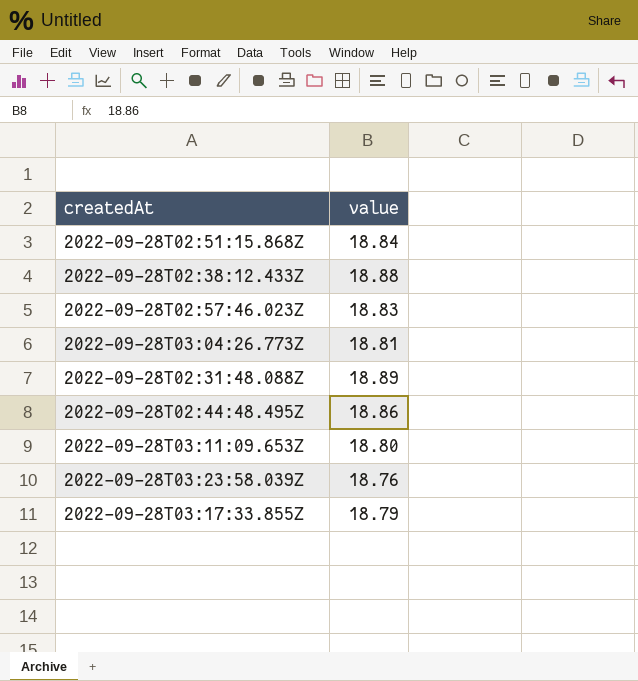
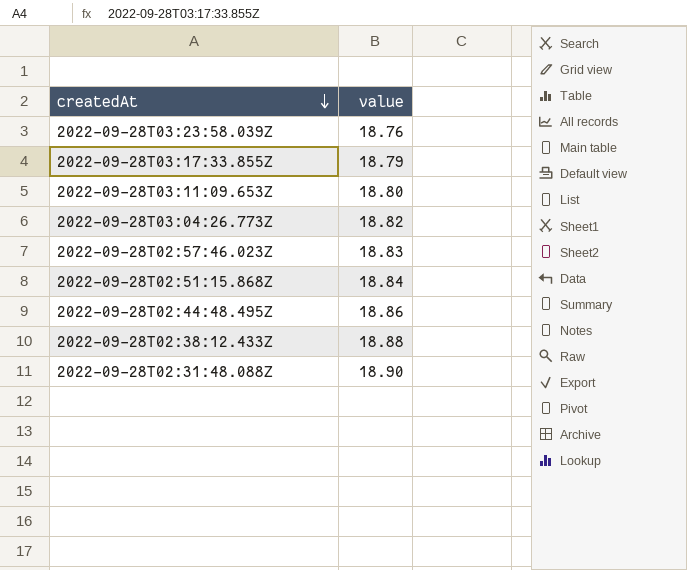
row order: none -> createdAt descending
2022-09-28T03:04:26.773Z | value: 18.81 -> 18.82
2022-09-28T02:31:48.088Z | value: 18.89 -> 18.90

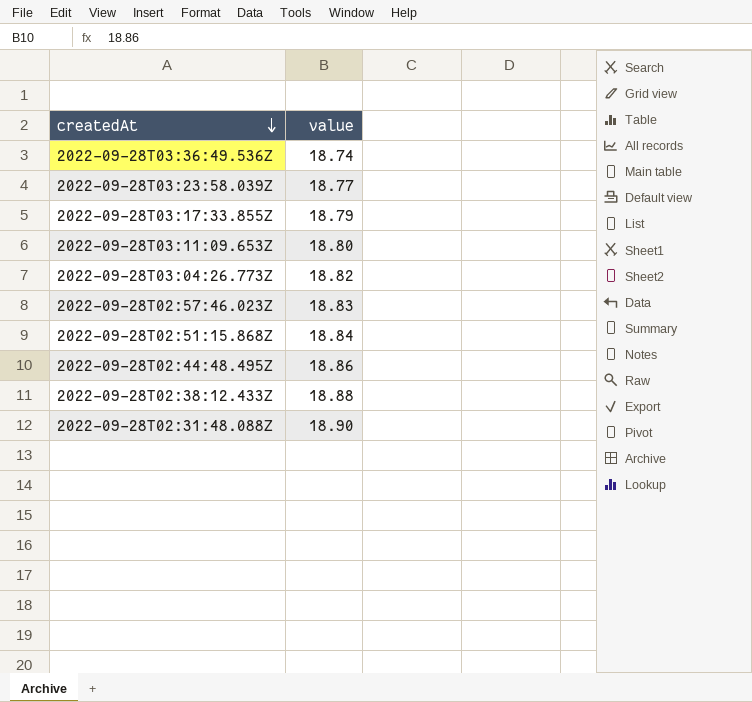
row 2022-09-28T03:36:49.536Z: none -> 18.74
2022-09-28T03:23:58.039Z | value: 18.76 -> 18.77

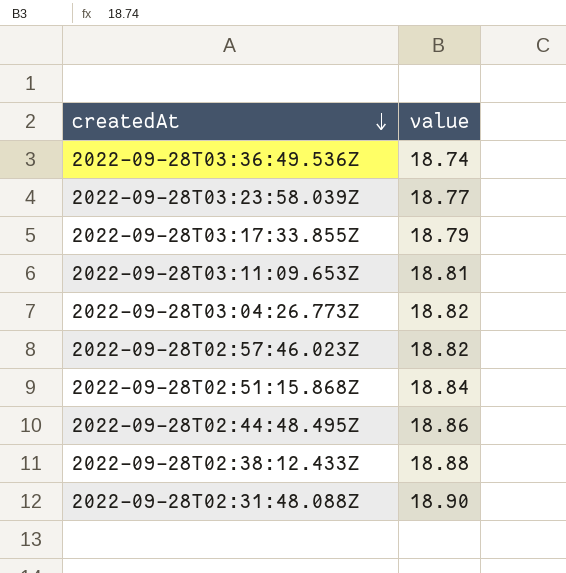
2022-09-28T03:11:09.653Z | value: 18.80 -> 18.81
2022-09-28T02:57:46.023Z | value: 18.83 -> 18.82

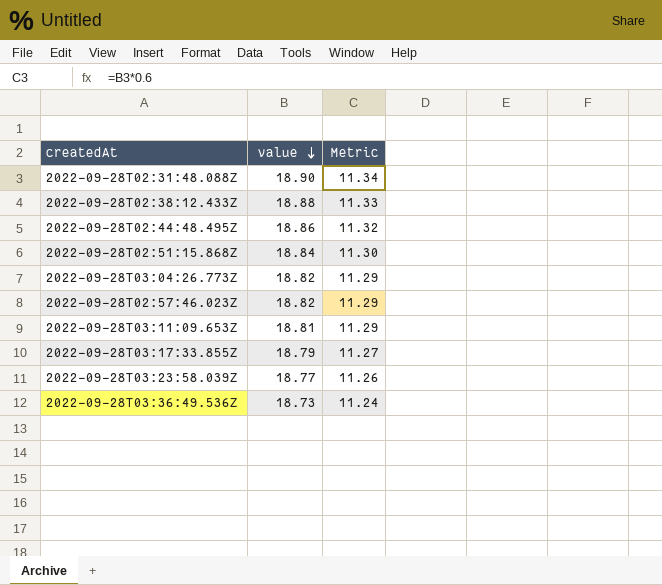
row order: createdAt descending -> value descending
column Metric | formula: none -> [value] * 0.6
2022-09-28T03:36:49.536Z | value: 18.74 -> 18.73

